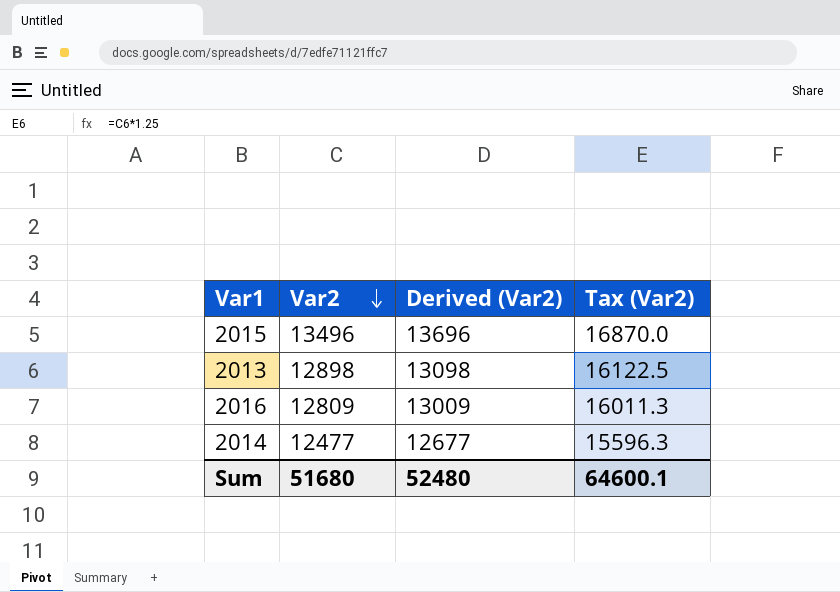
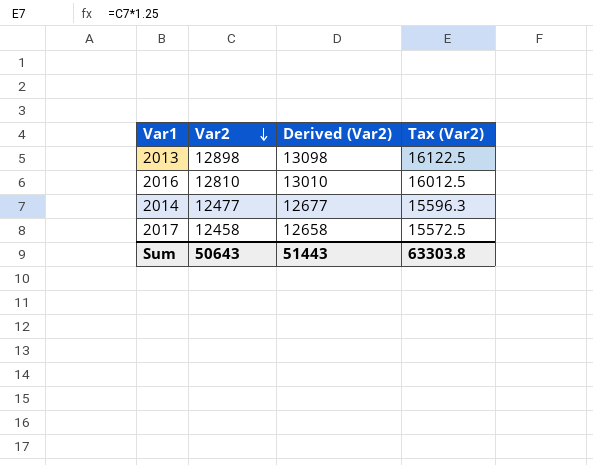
row 2015: 13496 | 13696 | 16870.0 -> none
2016 | Var2: 12809 -> 12810
2016 | Derived (Var2): 13009 -> 13010
2016 | Tax (Var2): 16011.3 -> 16012.5
row 2017: none -> 12458 | 12658 | 15572.5
Sum | Var2: 51680 -> 50643
Sum | Derived (Var2): 52480 -> 51443
Sum | Tax (Var2): 64600.1 -> 63303.8

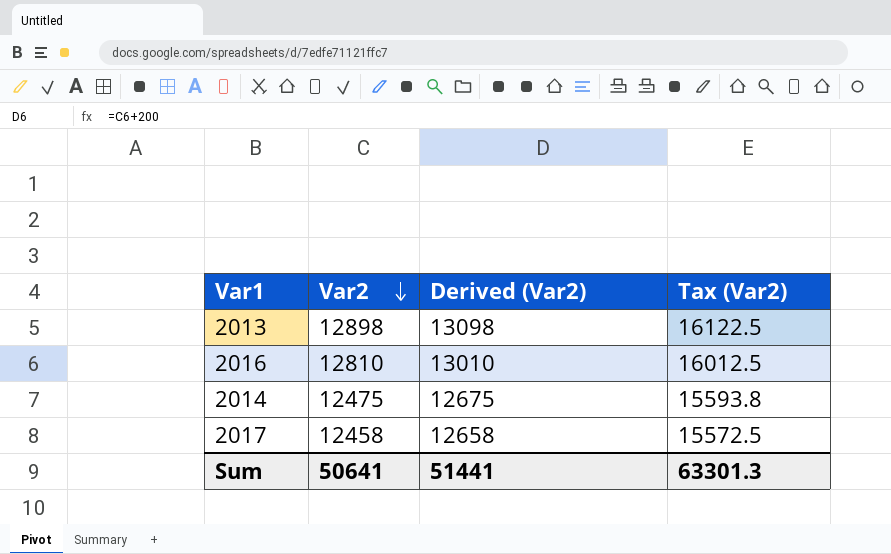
2014 | Var2: 12477 -> 12475
2014 | Derived (Var2): 12677 -> 12675
2014 | Tax (Var2): 15596.3 -> 15593.8
Sum | Var2: 50643 -> 50641
Sum | Derived (Var2): 51443 -> 51441
Sum | Tax (Var2): 63303.8 -> 63301.3

